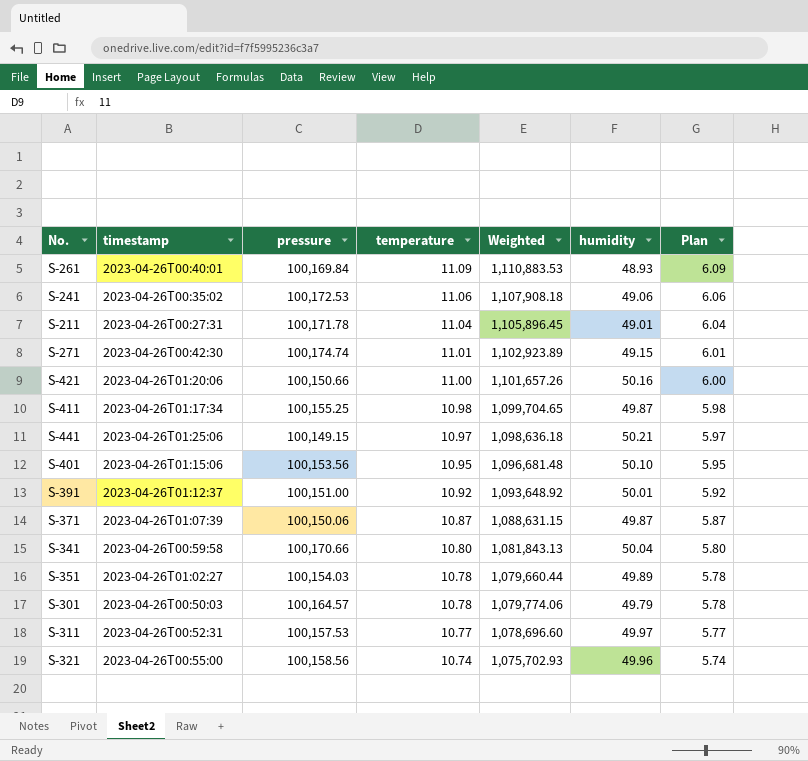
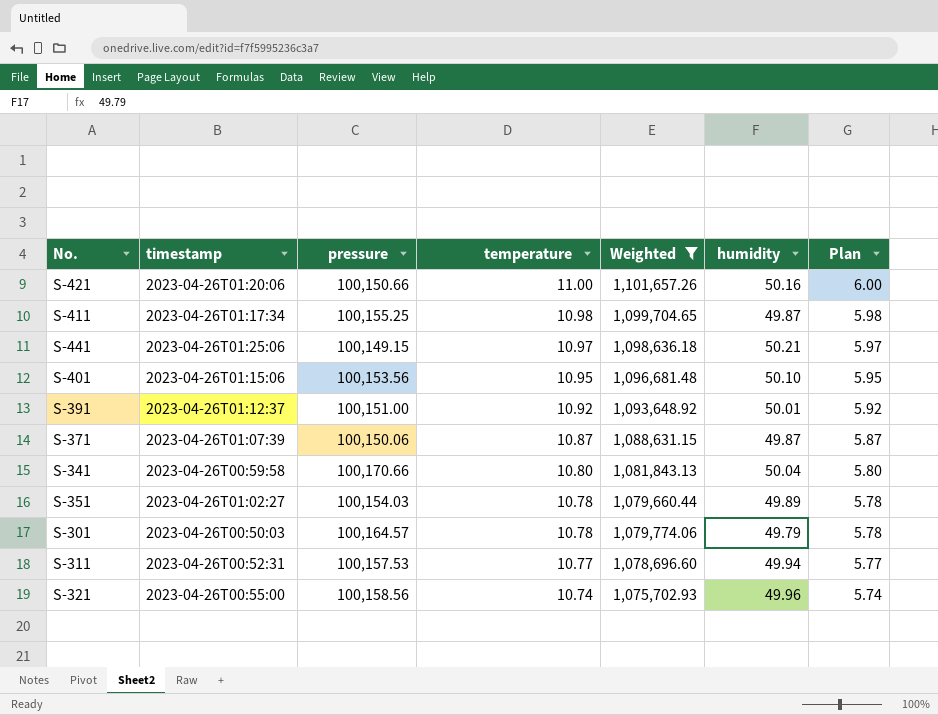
filter: none -> Weighted <= 1,101,657.26
S-311 | humidity: 49.97 -> 49.94

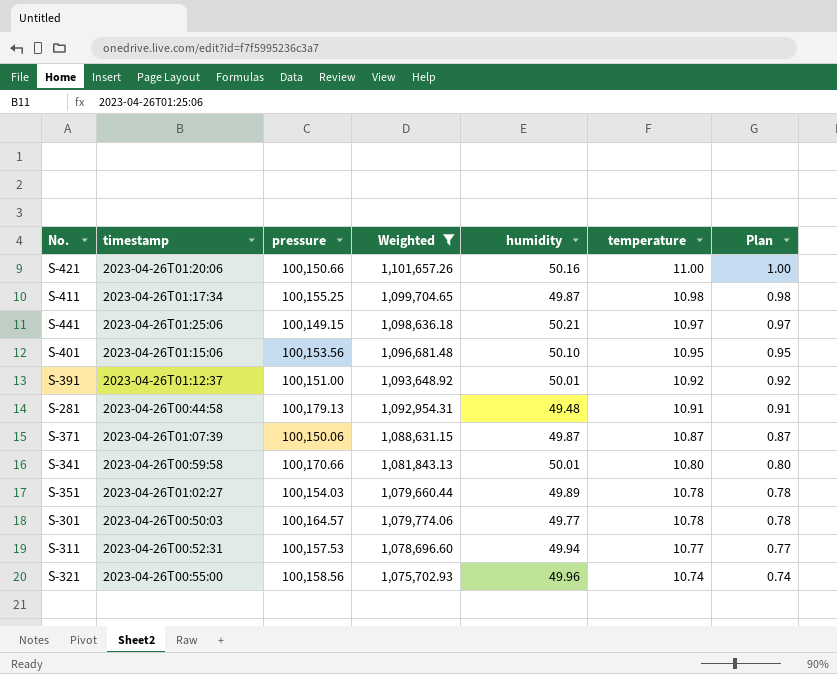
column temperature | position: 4 -> 6
column Plan | formula: [temperature] - 5 -> [temperature] - 10
row S-281: none -> 2023-04-26T00:44:58 | 100,179.13 | 1,092,954.31 | 49.48 | 10.91 | 0.91
S-341 | humidity: 50.04 -> 50.01
S-301 | humidity: 49.79 -> 49.77

